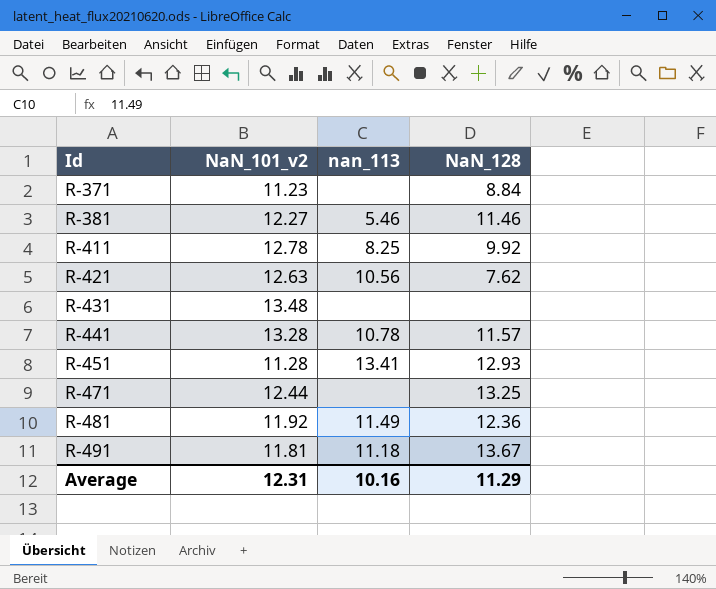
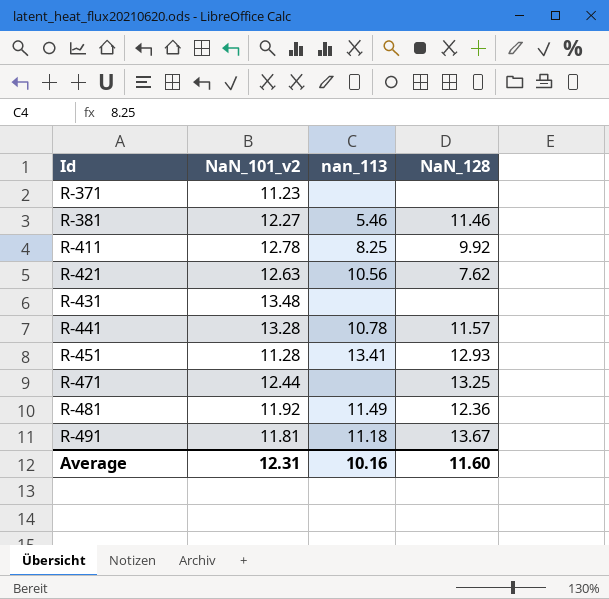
R-371 | NaN_128: 8.84 -> none
Average | NaN_128: 11.29 -> 11.60

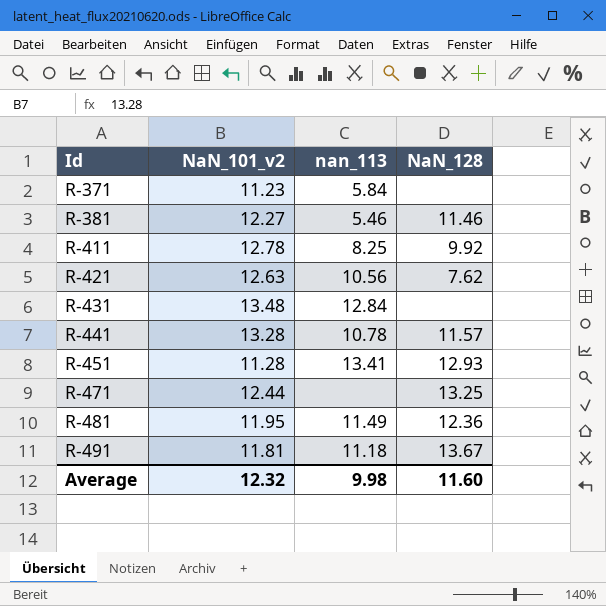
R-371 | nan_113: none -> 5.84
R-431 | nan_113: none -> 12.84
R-481 | NaN_101_v2: 11.92 -> 11.95
Average | NaN_101_v2: 12.31 -> 12.32
Average | nan_113: 10.16 -> 9.98

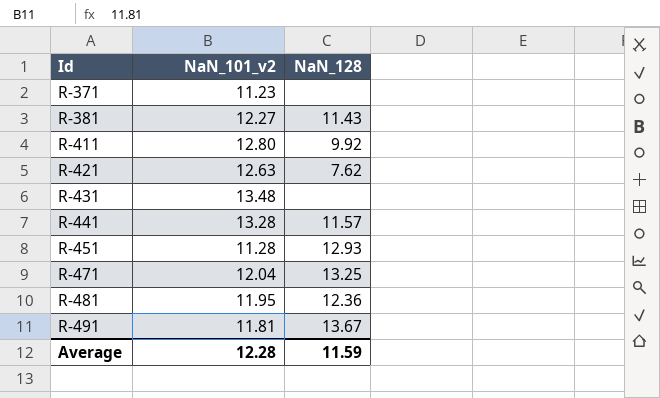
column nan_113 | position: 3 -> none
R-381 | NaN_128: 11.46 -> 11.43
R-411 | NaN_101_v2: 12.78 -> 12.80
R-471 | NaN_101_v2: 12.44 -> 12.04
Average | NaN_101_v2: 12.32 -> 12.28
Average | NaN_128: 11.60 -> 11.59

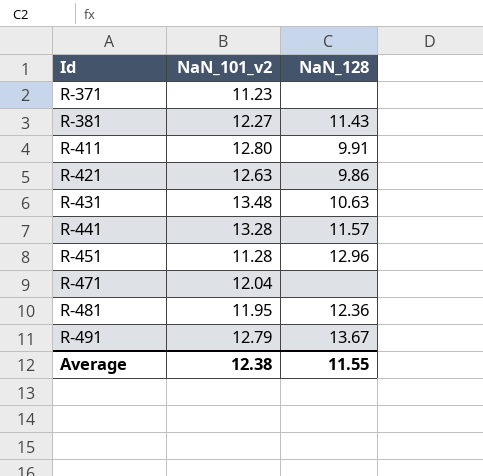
R-411 | NaN_128: 9.92 -> 9.91
R-421 | NaN_128: 7.62 -> 9.86
R-431 | NaN_128: none -> 10.63
R-451 | NaN_128: 12.93 -> 12.96
R-471 | NaN_128: 13.25 -> none
R-491 | NaN_101_v2: 11.81 -> 12.79
Average | NaN_101_v2: 12.28 -> 12.38
Average | NaN_128: 11.59 -> 11.55

